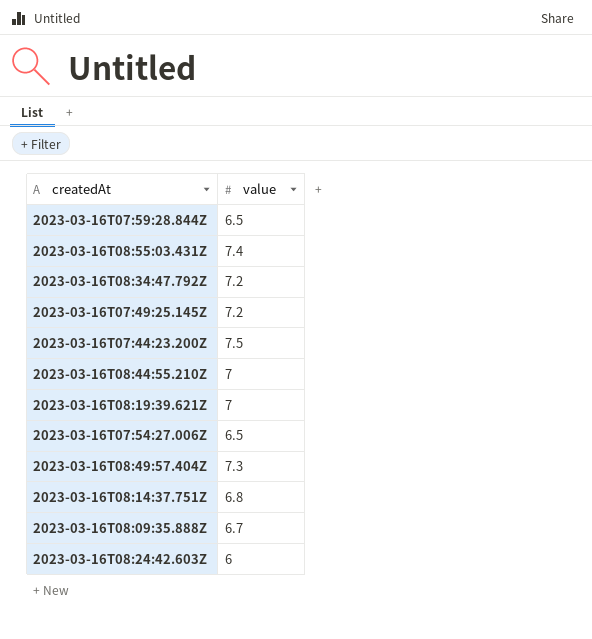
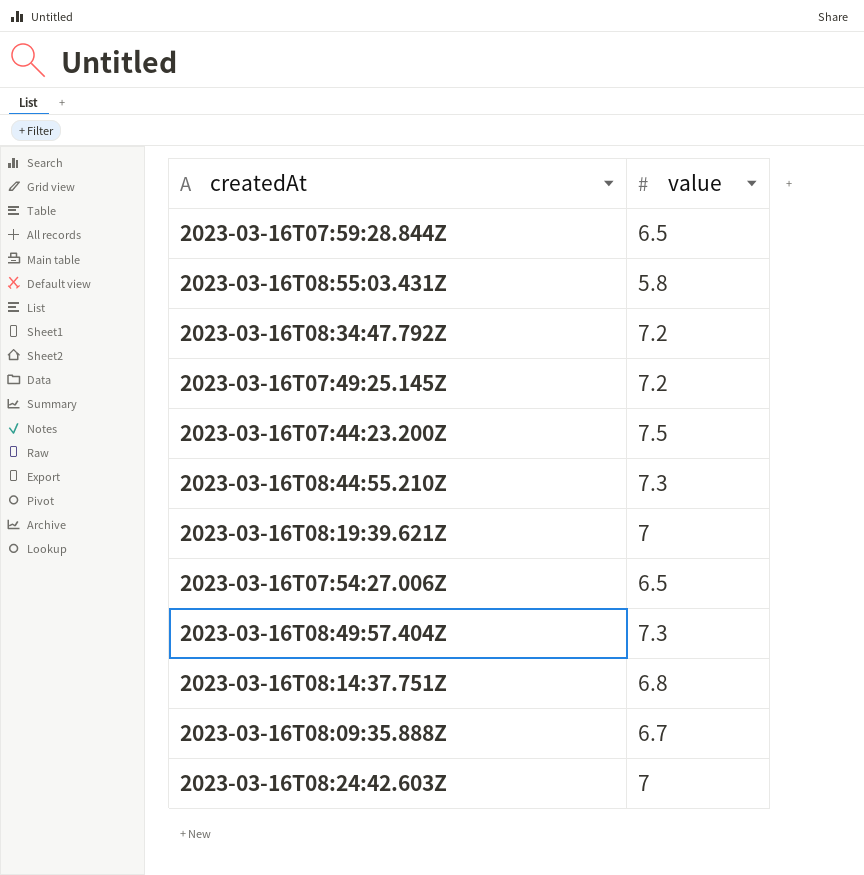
2023-03-16T08:55:03.431Z | value: 7.4 -> 5.8
2023-03-16T08:44:55.210Z | value: 7 -> 7.3
2023-03-16T08:24:42.603Z | value: 6 -> 7

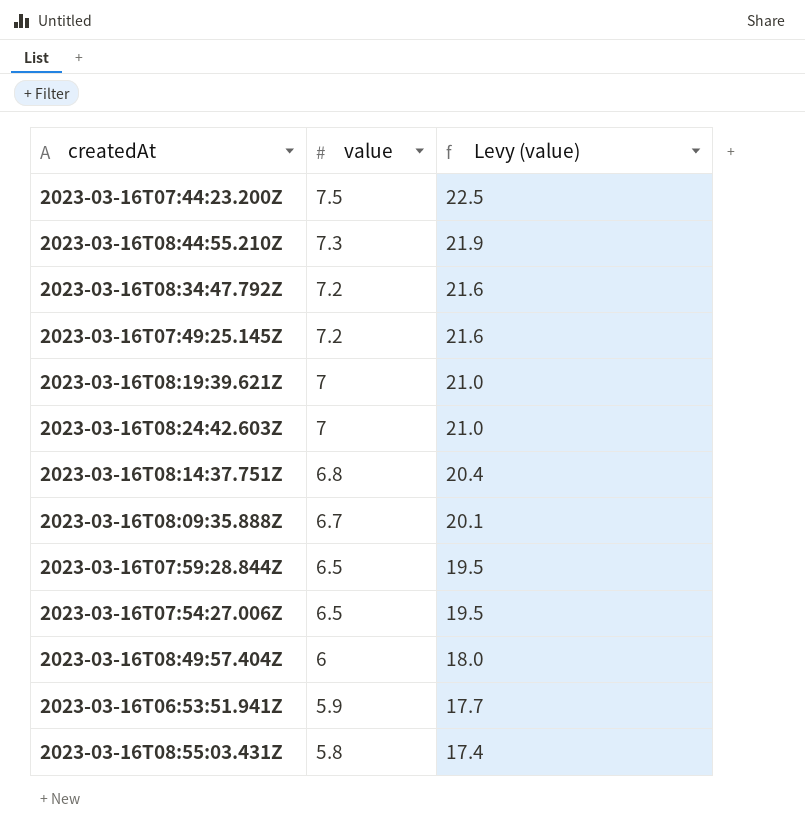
row order: none -> value descending
column Levy (value) | formula: none -> [value] * 3
2023-03-16T08:49:57.404Z | value: 7.3 -> 6
row 2023-03-16T06:53:51.941Z: none -> 5.9 | 17.7

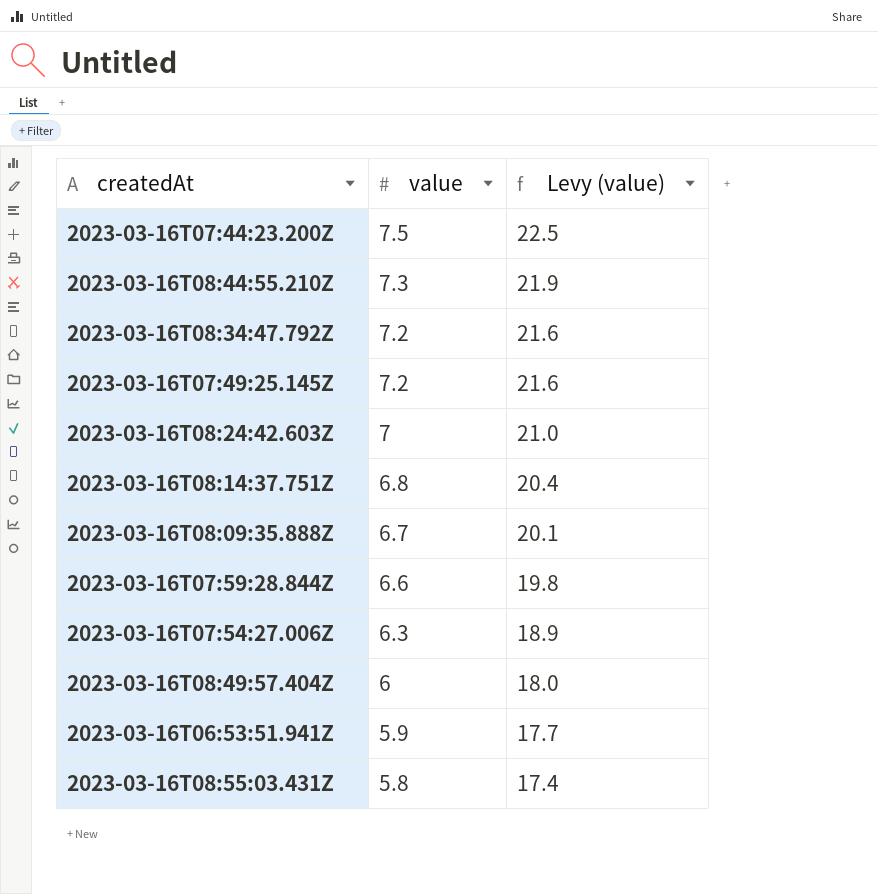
row 2023-03-16T08:19:39.621Z: 7 | 21.0 -> none
2023-03-16T07:59:28.844Z | value: 6.5 -> 6.6
2023-03-16T07:59:28.844Z | Levy (value): 19.5 -> 19.8
2023-03-16T07:54:27.006Z | value: 6.5 -> 6.3
2023-03-16T07:54:27.006Z | Levy (value): 19.5 -> 18.9

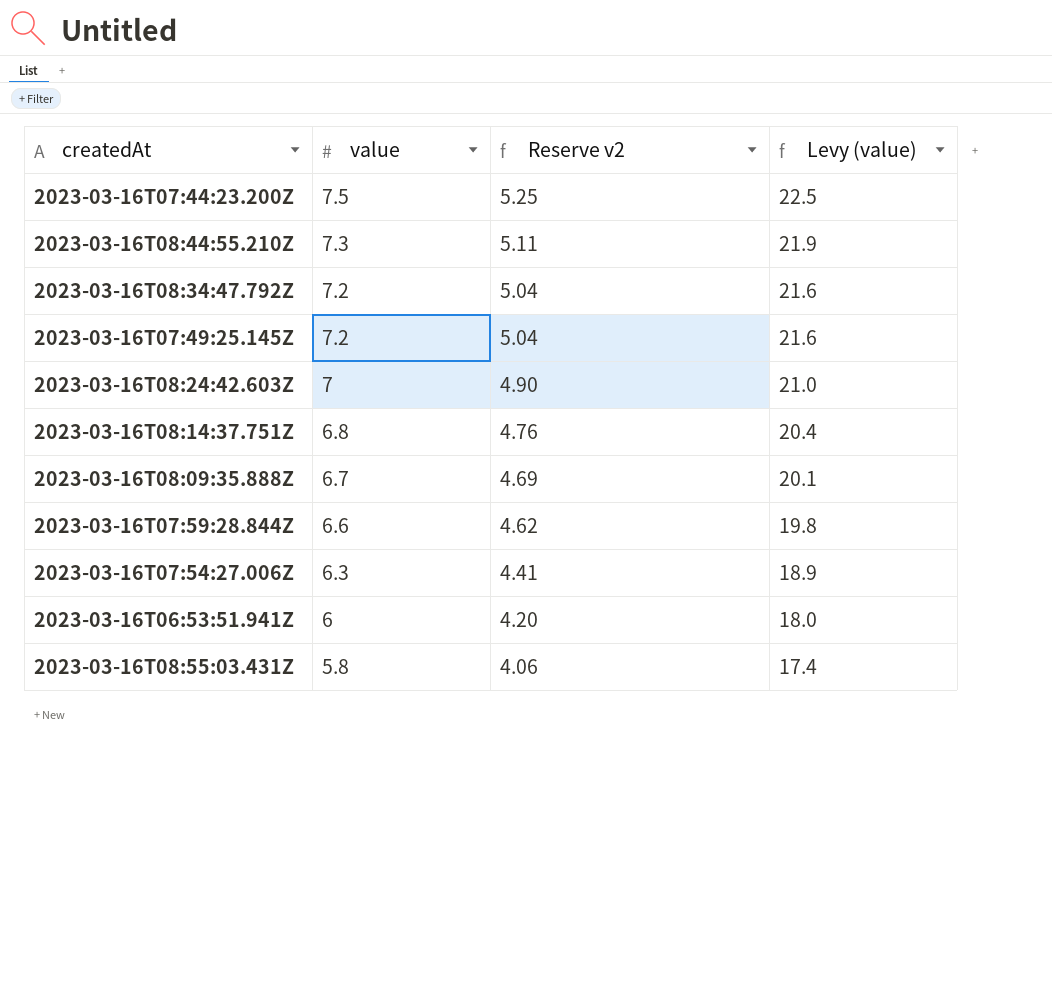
column Reserve v2 | formula: none -> [value] * 0.7
row 2023-03-16T08:49:57.404Z: 6 | 18.0 -> none
2023-03-16T06:53:51.941Z | value: 5.9 -> 6
2023-03-16T06:53:51.941Z | Levy (value): 17.7 -> 18.0

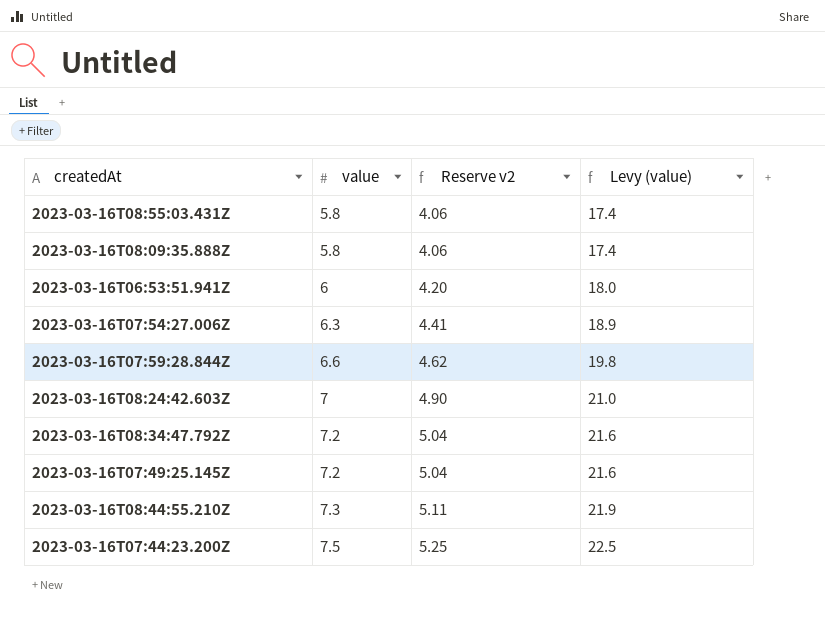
row order: value descending -> value ascending
row 2023-03-16T08:14:37.751Z: 6.8 | 4.76 | 20.4 -> none
2023-03-16T08:09:35.888Z | value: 6.7 -> 5.8
2023-03-16T08:09:35.888Z | Reserve v2: 4.69 -> 4.06
2023-03-16T08:09:35.888Z | Levy (value): 20.1 -> 17.4

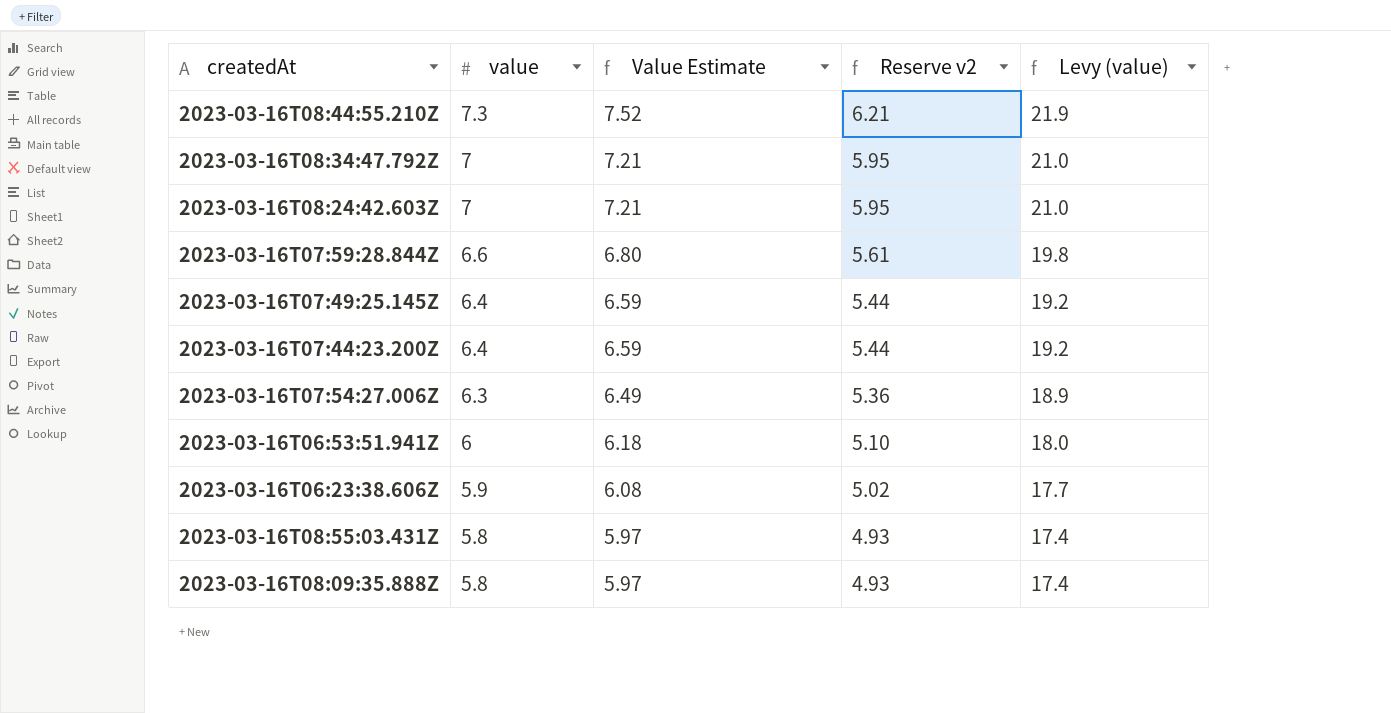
row order: value ascending -> value descending
column Value Estimate | formula: none -> [value] * 1.03
column Reserve v2 | formula: [value] * 0.7 -> [value] * 0.85
2023-03-16T08:34:47.792Z | value: 7.2 -> 7
2023-03-16T08:34:47.792Z | Levy (value): 21.6 -> 21.0
2023-03-16T07:49:25.145Z | value: 7.2 -> 6.4
2023-03-16T07:49:25.145Z | Levy (value): 21.6 -> 19.2
2023-03-16T07:44:23.200Z | value: 7.5 -> 6.4
2023-03-16T07:44:23.200Z | Levy (value): 22.5 -> 19.2
row 2023-03-16T06:23:38.606Z: none -> 5.9 | 6.08 | 5.02 | 17.7

